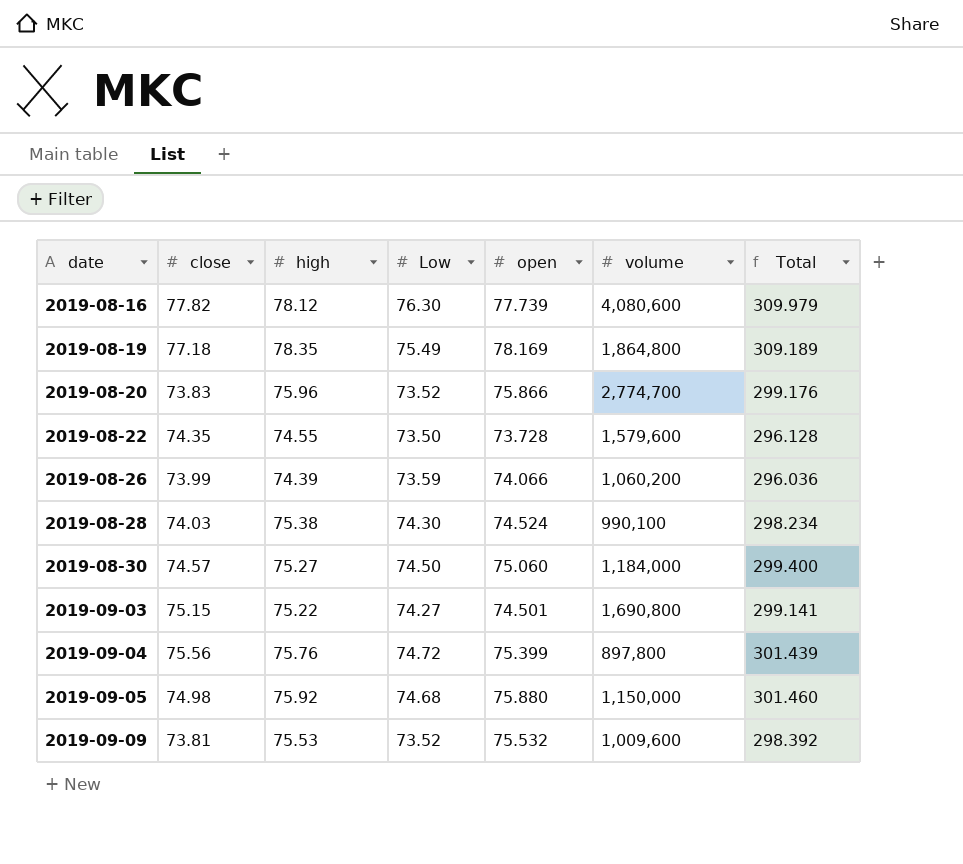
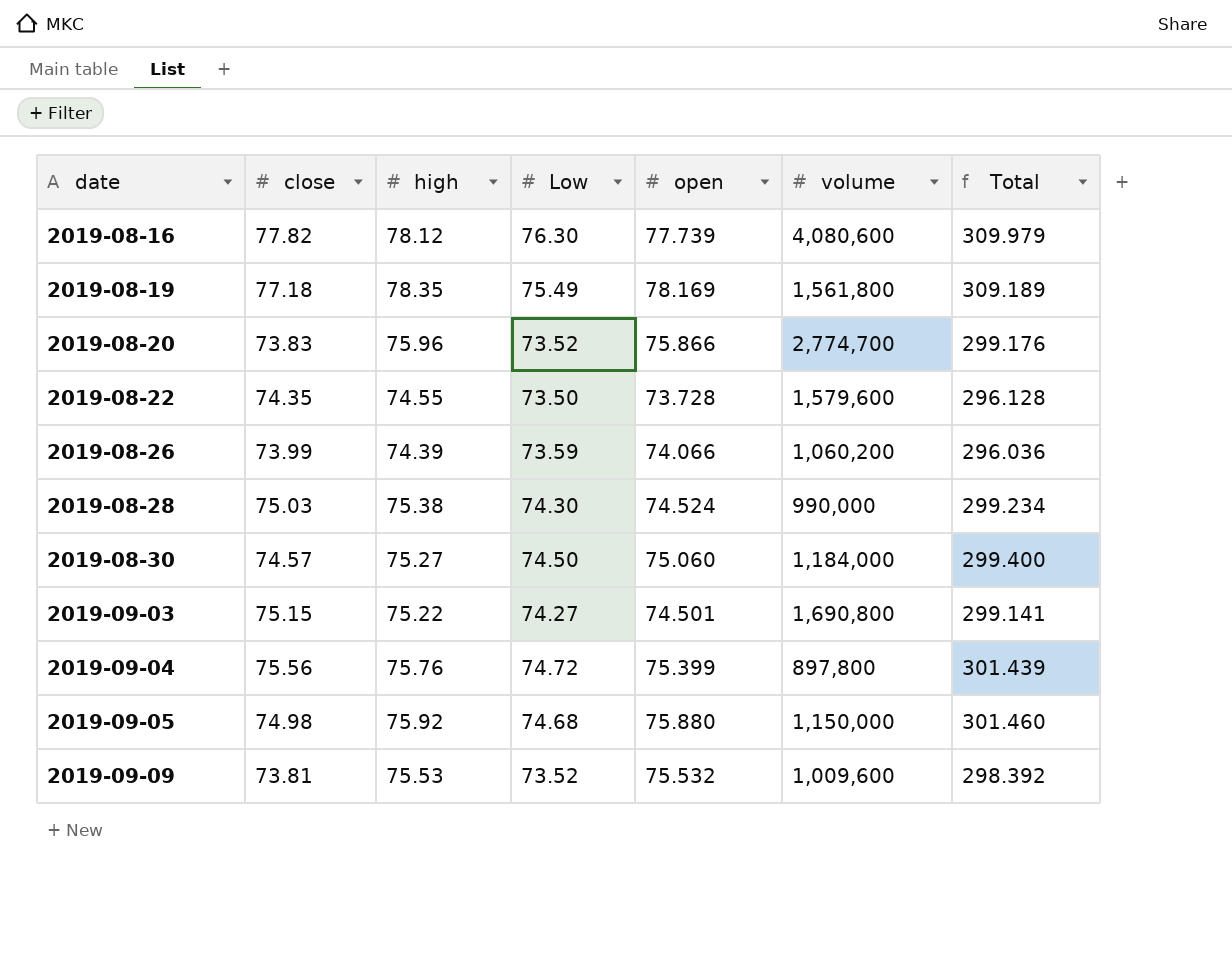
2019-08-19 | volume: 1,864,800 -> 1,561,800
2019-08-28 | close: 74.03 -> 75.03
2019-08-28 | volume: 990,100 -> 990,000
2019-08-28 | Total: 298.234 -> 299.234

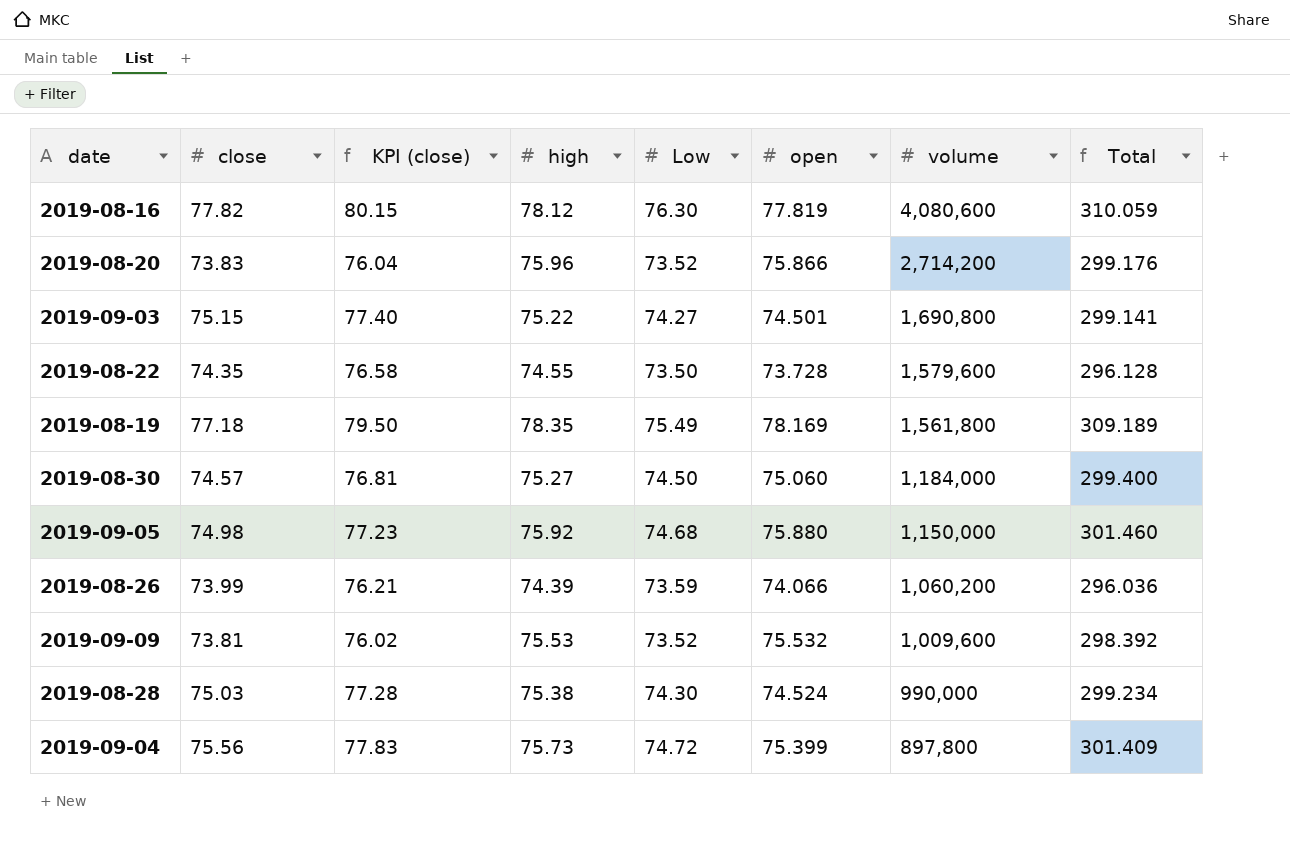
row order: date ascending -> volume descending
column KPI (close) | formula: none -> [close] * 1.03
2019-08-16 | open: 77.739 -> 77.819
2019-08-16 | Total: 309.979 -> 310.059
2019-08-20 | volume: 2,774,700 -> 2,714,200
2019-09-04 | high: 75.76 -> 75.73
2019-09-04 | Total: 301.439 -> 301.409

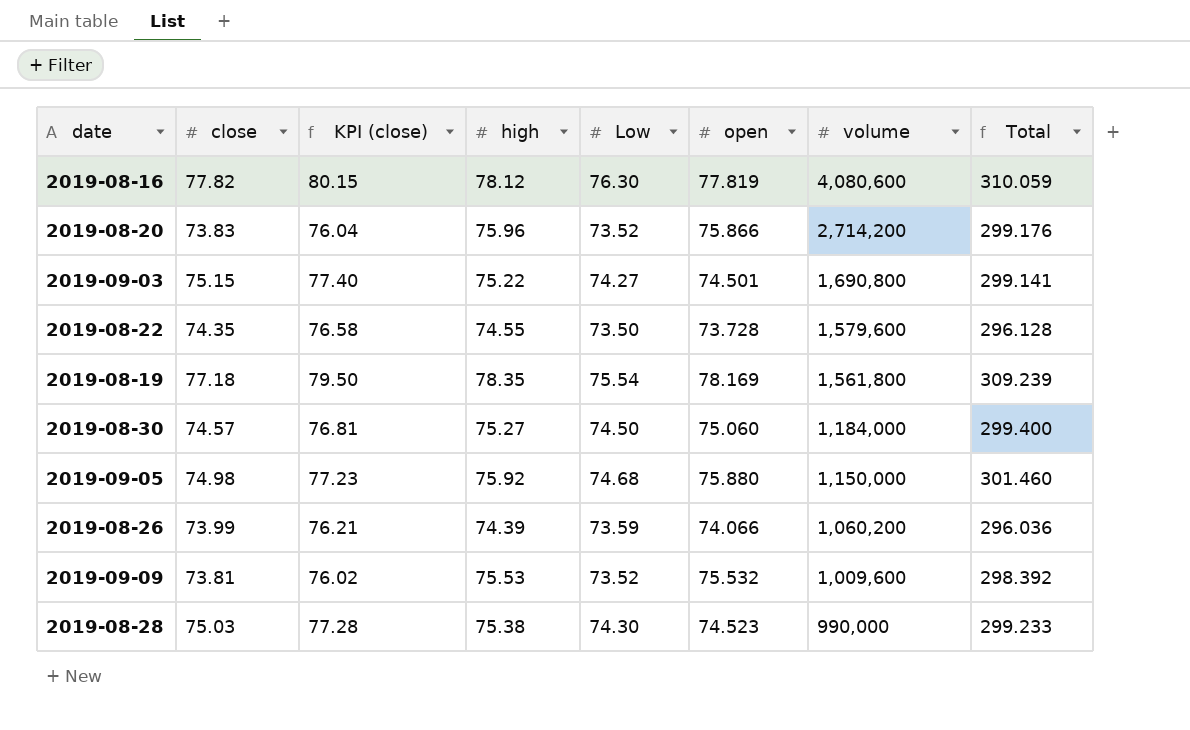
row 2019-09-04: 75.56 | 77.83 | 75.73 | 74.72 | 75.399 | 897,800 | 301.409 -> none
2019-08-19 | Low: 75.49 -> 75.54
2019-08-19 | Total: 309.189 -> 309.239
2019-08-28 | open: 74.524 -> 74.523
2019-08-28 | Total: 299.234 -> 299.233

